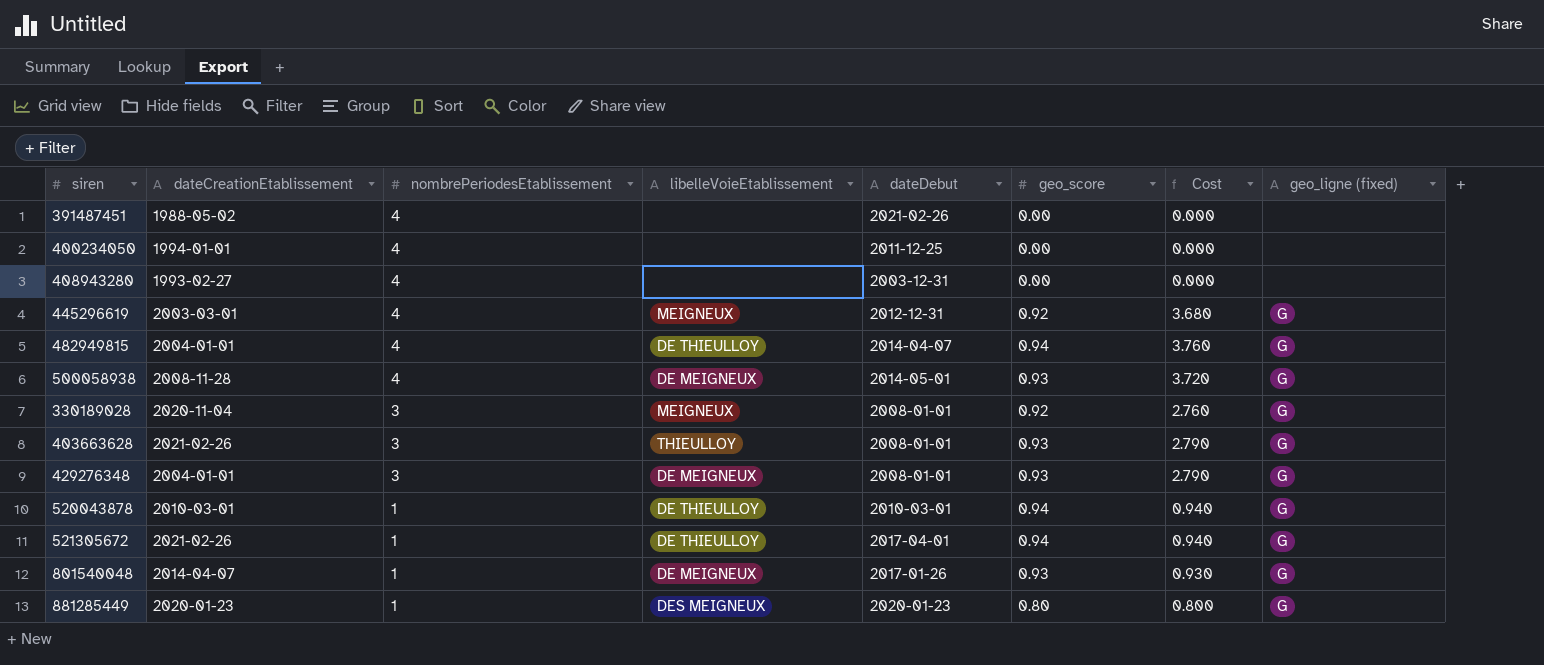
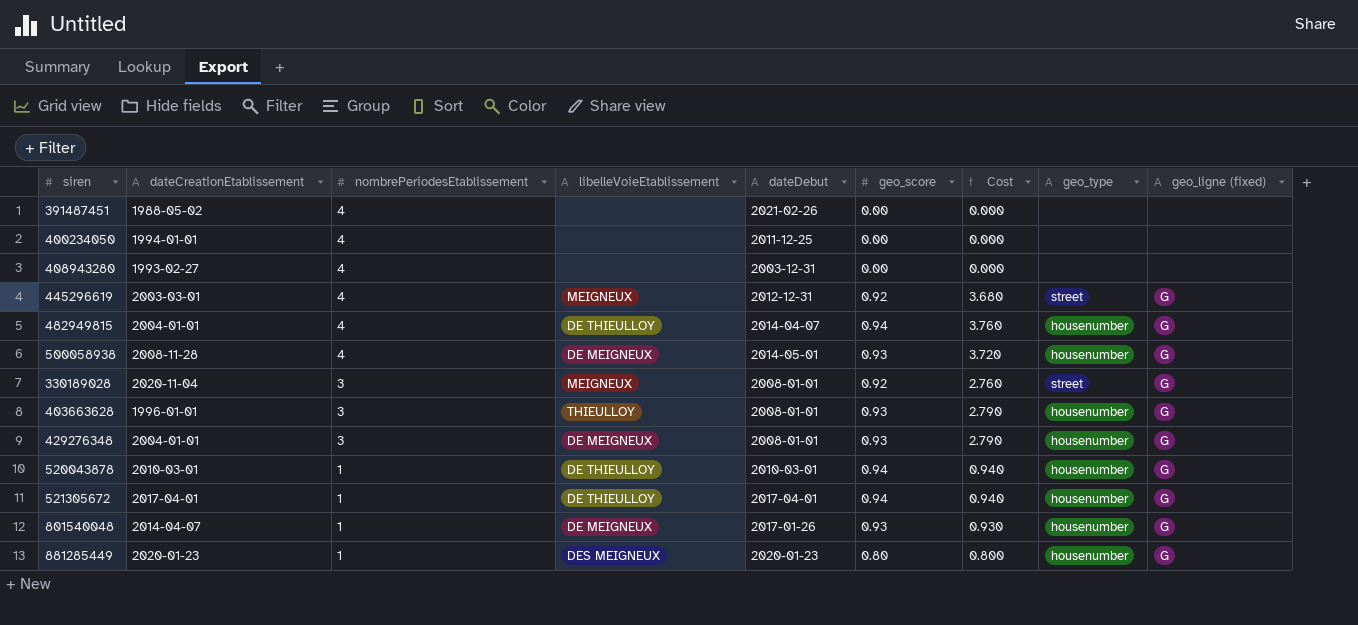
column geo_type | position: none -> 8
403663628 | dateCreationEtablissement: 2021-02-26 -> 1996-01-01
521305672 | dateCreationEtablissement: 2021-02-26 -> 2017-04-01

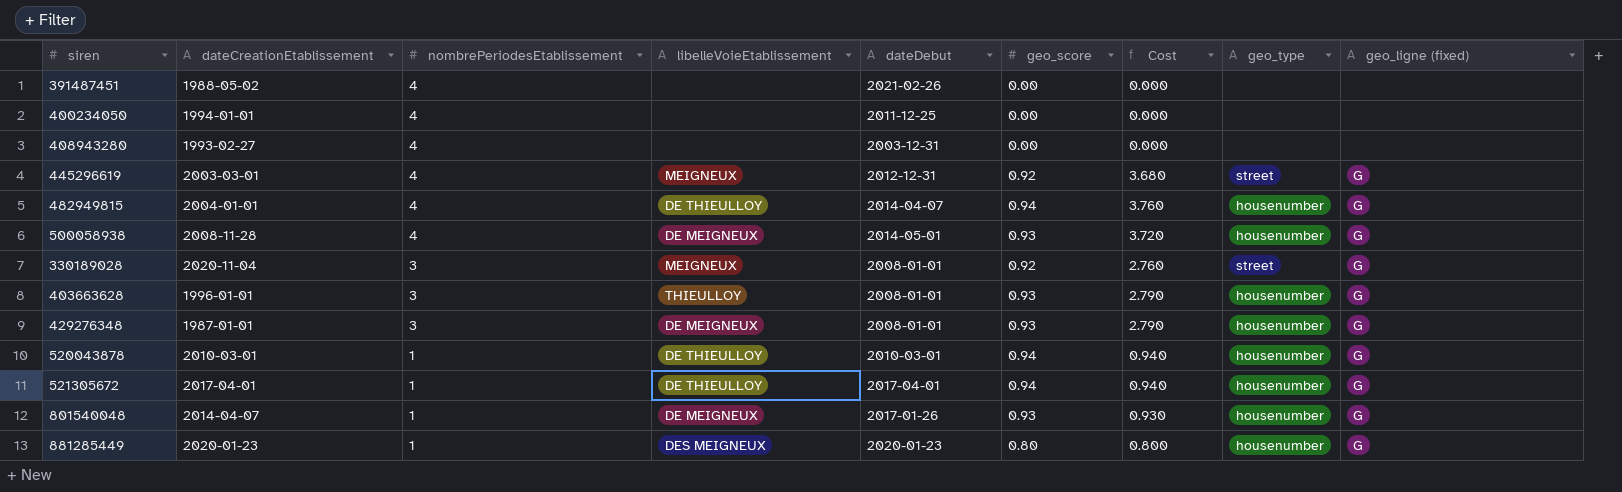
429276348 | dateCreationEtablissement: 2004-01-01 -> 1987-01-01

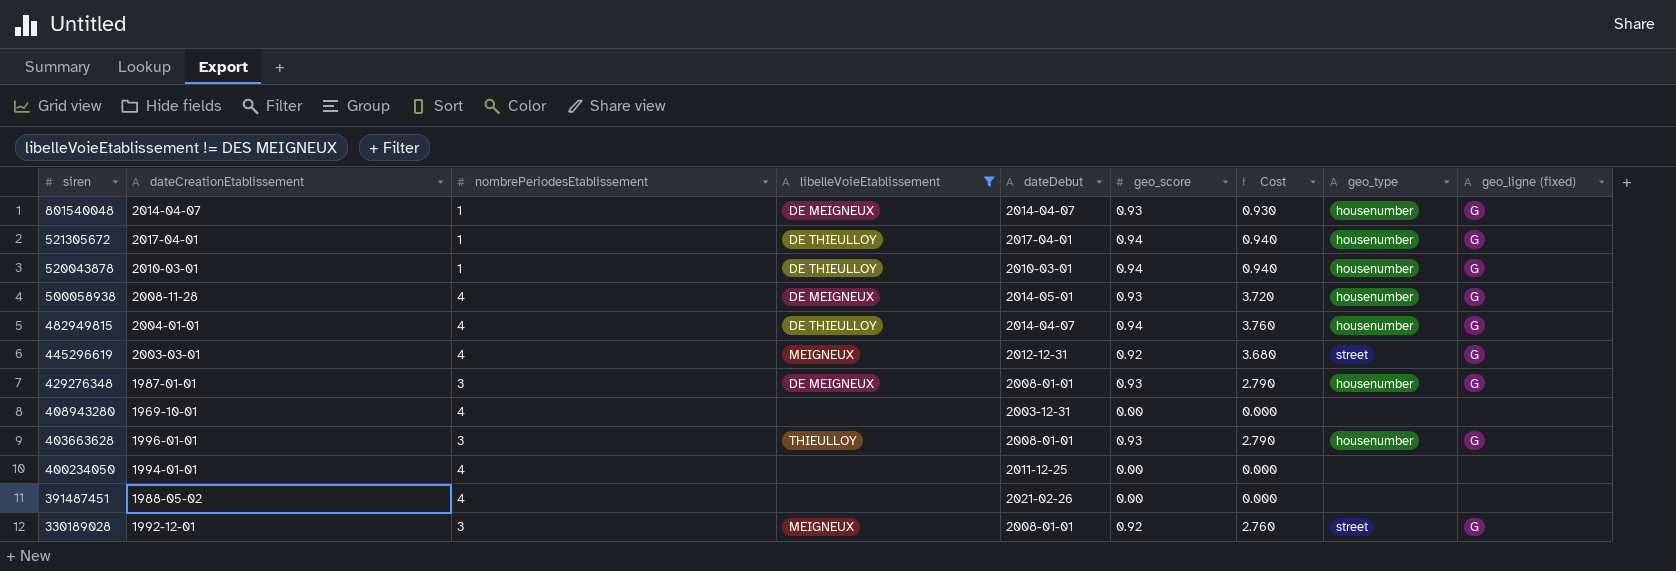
filter: none -> libelleVoieEtablissement != DES MEIGNEUX
row order: nombrePeriodesEtablissement descending -> siren descending
801540048 | dateDebut: 2017-01-26 -> 2014-04-07
408943280 | dateCreationEtablissement: 1993-02-27 -> 1969-10-01
330189028 | dateCreationEtablissement: 2020-11-04 -> 1992-12-01

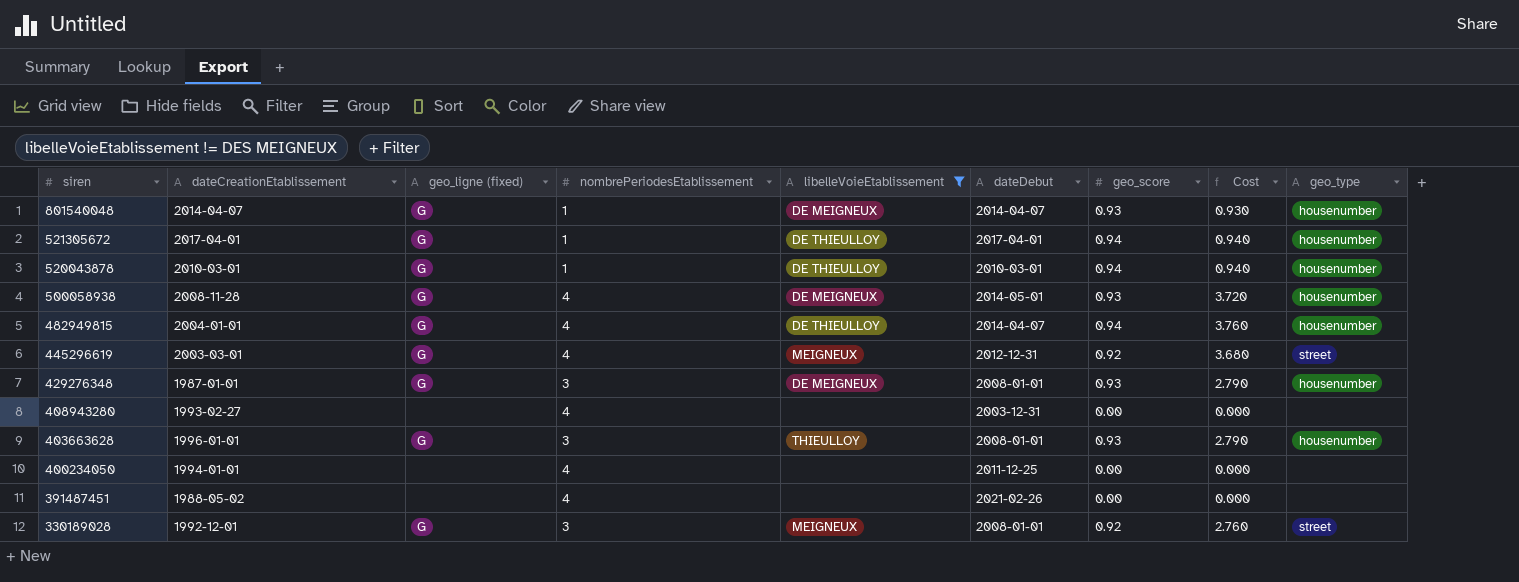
column geo_ligne (fixed) | position: 9 -> 3
408943280 | dateCreationEtablissement: 1969-10-01 -> 1993-02-27

